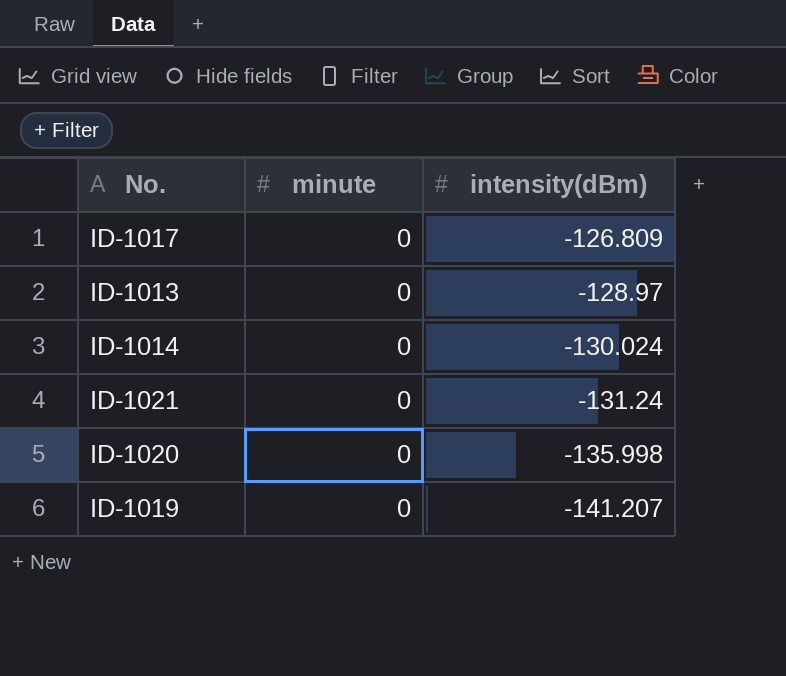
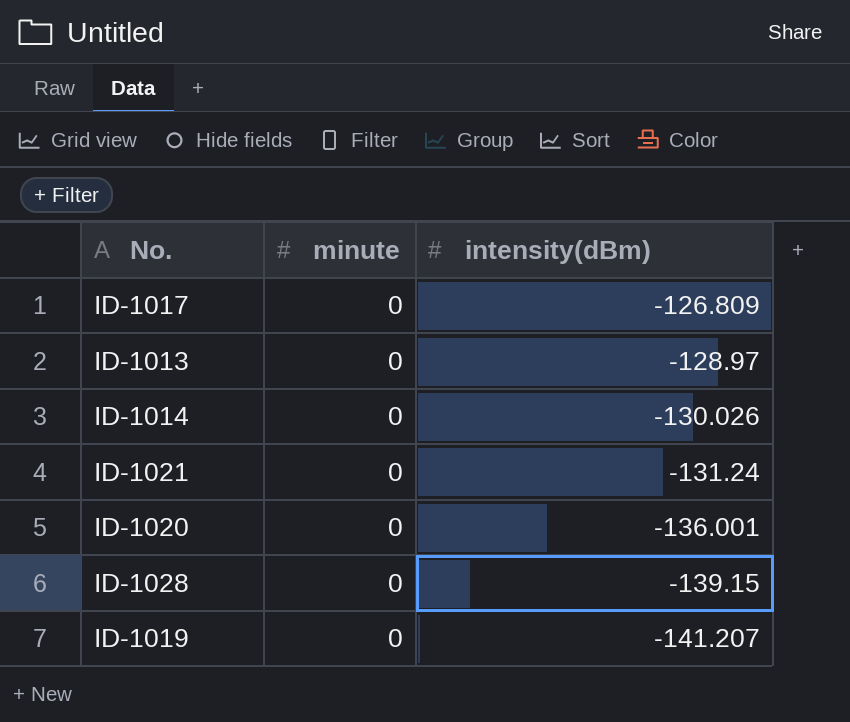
ID-1014 | intensity(dBm): -130.024 -> -130.026
ID-1020 | intensity(dBm): -135.998 -> -136.001
row ID-1028: none -> 0 | -139.15

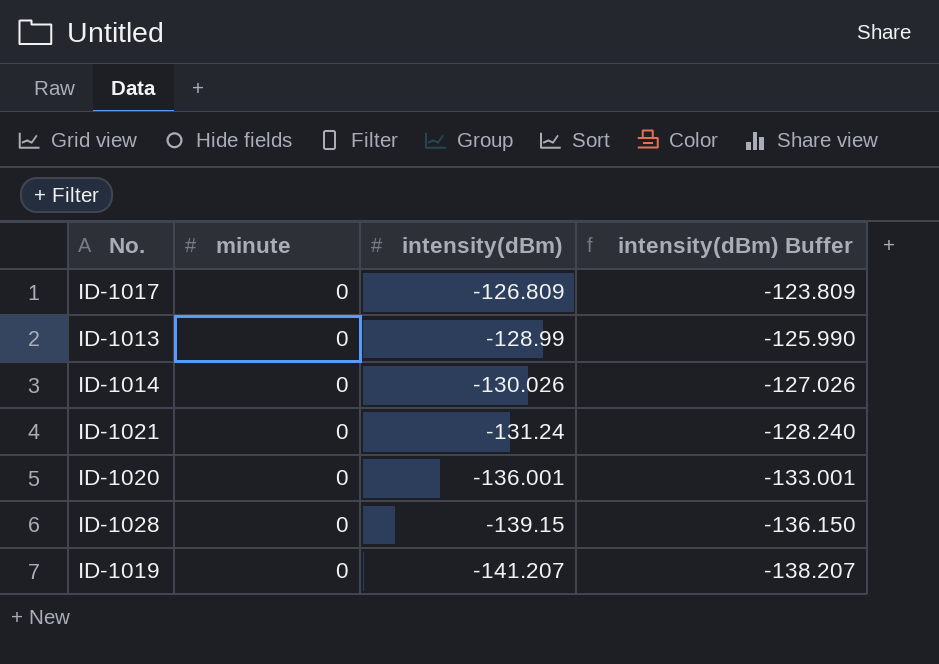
column intensity(dBm) Buffer | formula: none -> [intensity(dBm)] + 3
ID-1013 | intensity(dBm): -128.97 -> -128.99

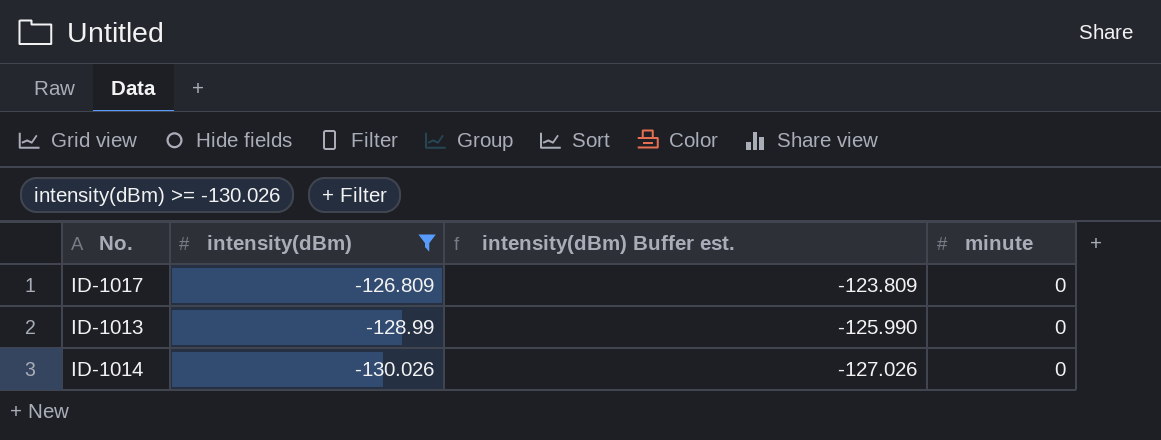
filter: none -> intensity(dBm) >= -130.026
column name: intensity(dBm) Buffer -> intensity(dBm) Buffer est.
column minute | position: 2 -> 4

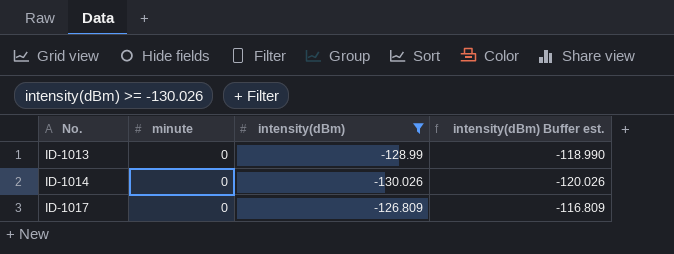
row order: intensity(dBm) descending -> No. ascending
column minute | position: 4 -> 2
column intensity(dBm) Buffer est. | formula: [intensity(dBm)] + 3 -> [intensity(dBm)] + 10

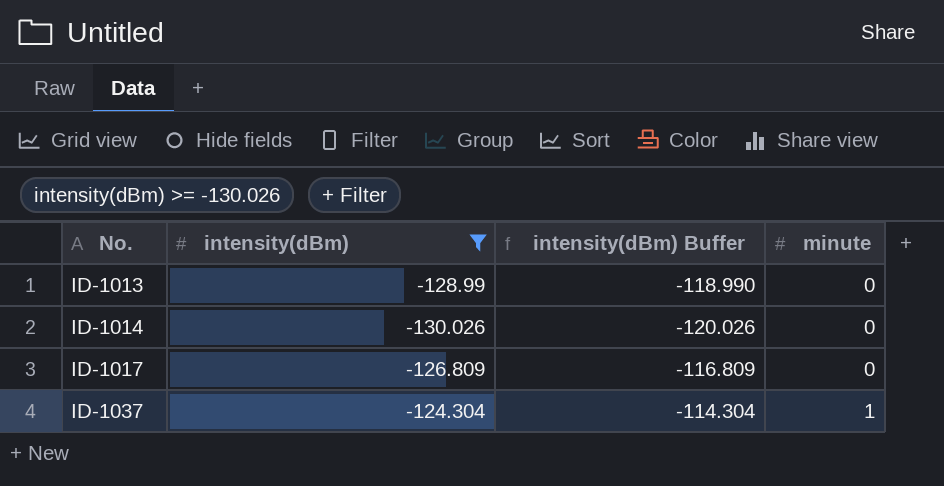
column name: intensity(dBm) Buffer est. -> intensity(dBm) Buffer
column minute | position: 2 -> 4
row ID-1037: none -> -124.304 | -114.304 | 1

